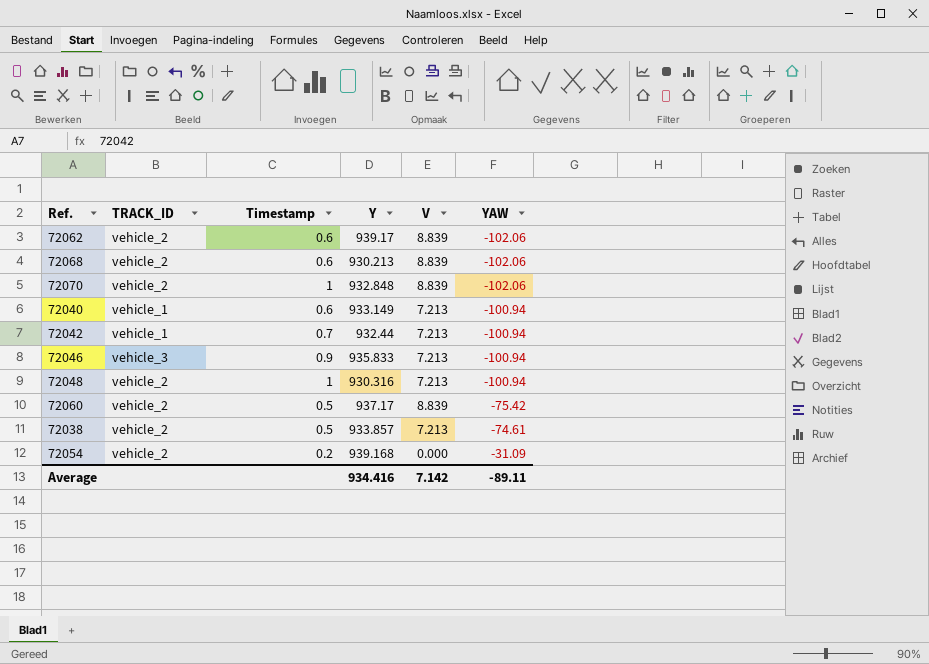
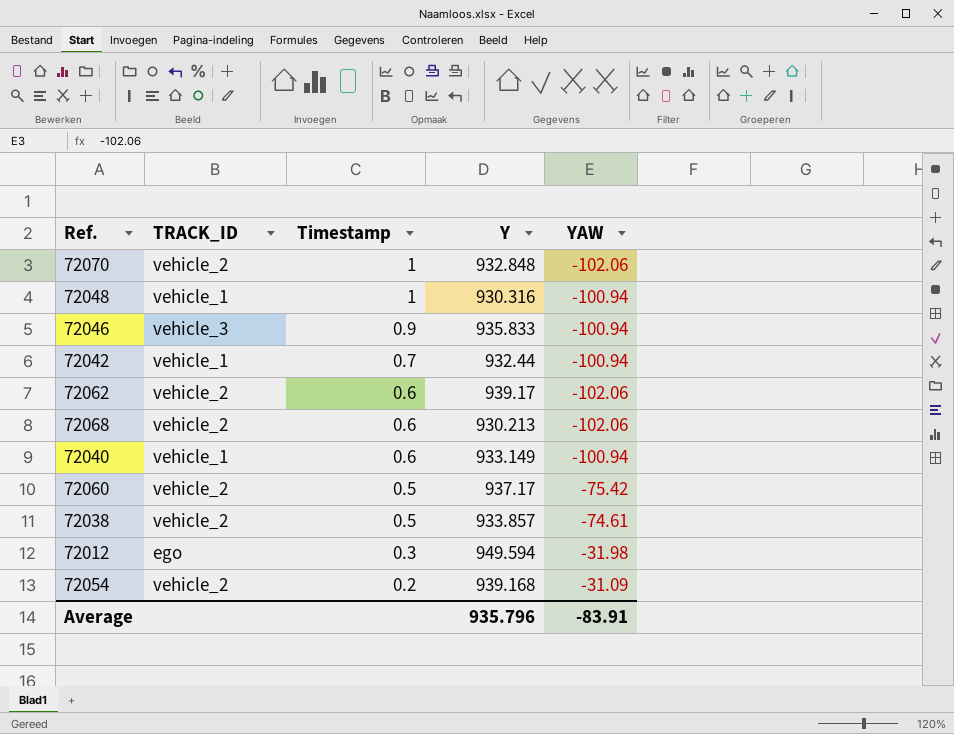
row order: YAW ascending -> Timestamp descending
column V | position: 5 -> none
72048 | TRACK_ID: vehicle_2 -> vehicle_1
row 72012: none -> ego | 0.3 | 949.594 | -31.98
Average | Y: 934.416 -> 935.796
Average | YAW: -89.11 -> -83.91

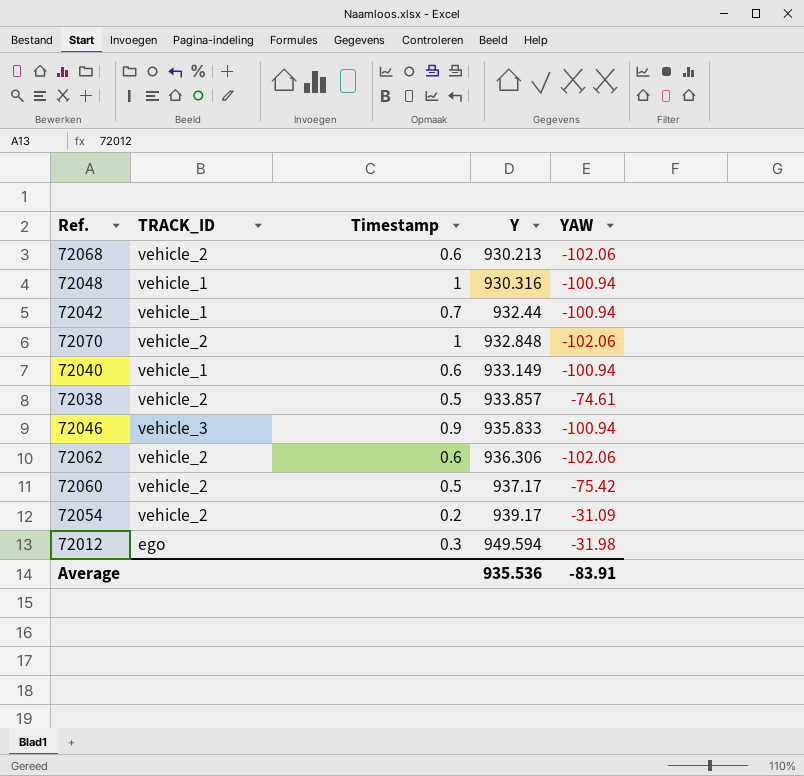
row order: Timestamp descending -> Y ascending
72062 | Y: 939.17 -> 936.306
72054 | Y: 939.168 -> 939.17
Average | Y: 935.796 -> 935.536

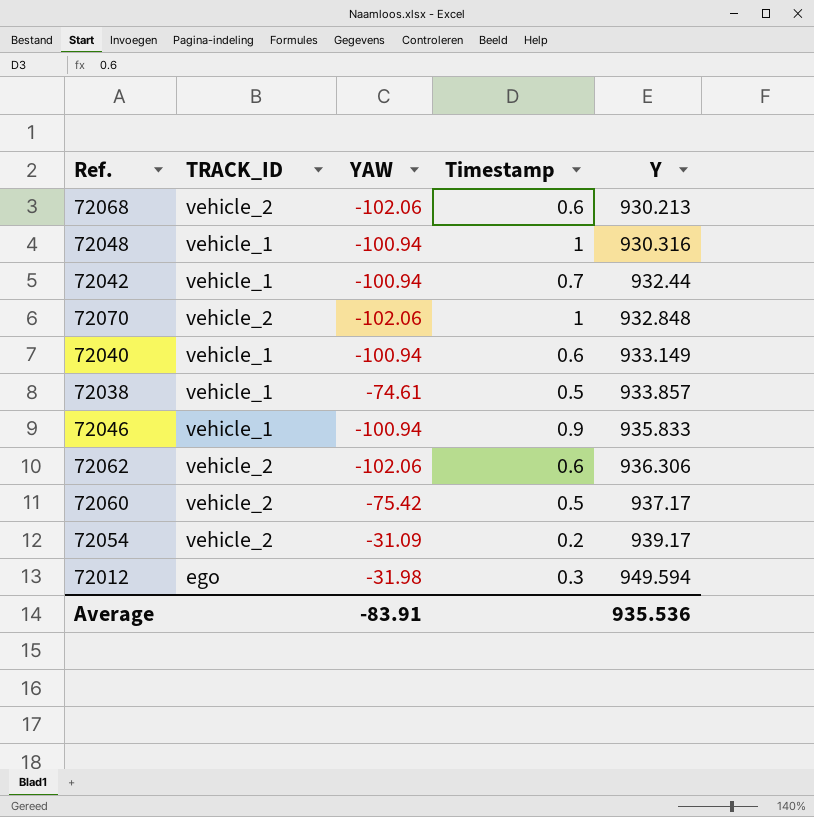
column YAW | position: 5 -> 3
72038 | TRACK_ID: vehicle_2 -> vehicle_1
72046 | TRACK_ID: vehicle_3 -> vehicle_1

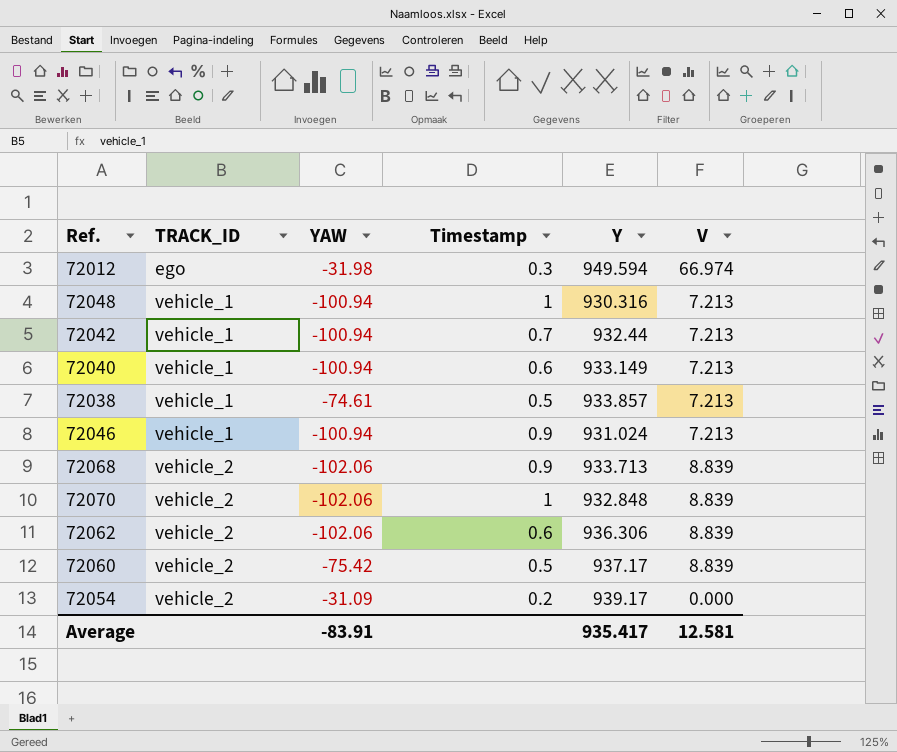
row order: Y ascending -> TRACK_ID ascending
column V | position: none -> 6
72046 | Y: 935.833 -> 931.024
72068 | Timestamp: 0.6 -> 0.9
72068 | Y: 930.213 -> 933.713
Average | Y: 935.536 -> 935.417

